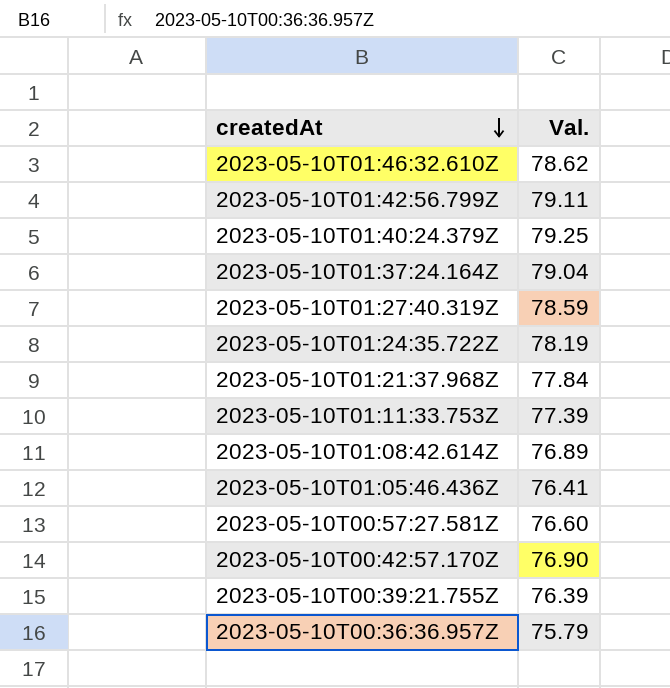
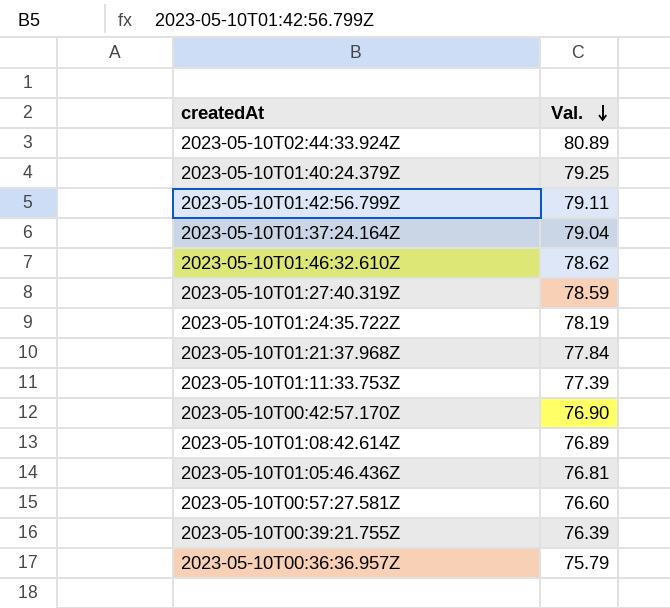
row order: createdAt descending -> Val. descending
row 2023-05-10T02:44:33.924Z: none -> 80.89
2023-05-10T01:05:46.436Z | Val.: 76.41 -> 76.81

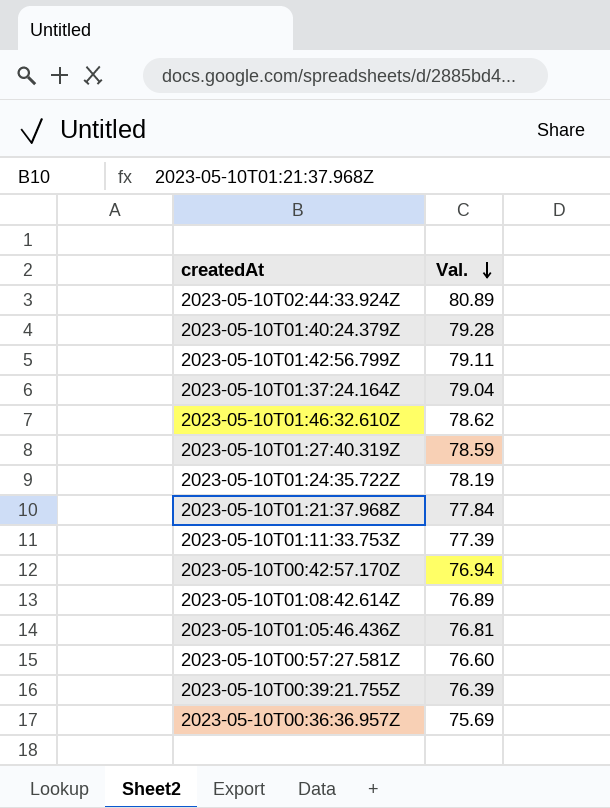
2023-05-10T01:40:24.379Z | Val.: 79.25 -> 79.28
2023-05-10T00:42:57.170Z | Val.: 76.90 -> 76.94
2023-05-10T00:36:36.957Z | Val.: 75.79 -> 75.69

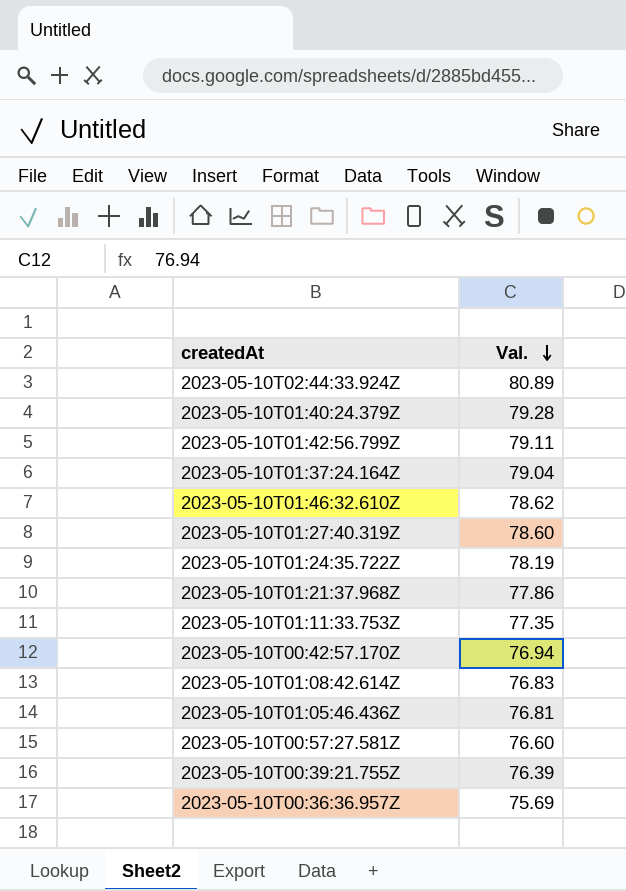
2023-05-10T01:27:40.319Z | Val.: 78.59 -> 78.60
2023-05-10T01:21:37.968Z | Val.: 77.84 -> 77.86
2023-05-10T01:11:33.753Z | Val.: 77.39 -> 77.35
2023-05-10T01:08:42.614Z | Val.: 76.89 -> 76.83

